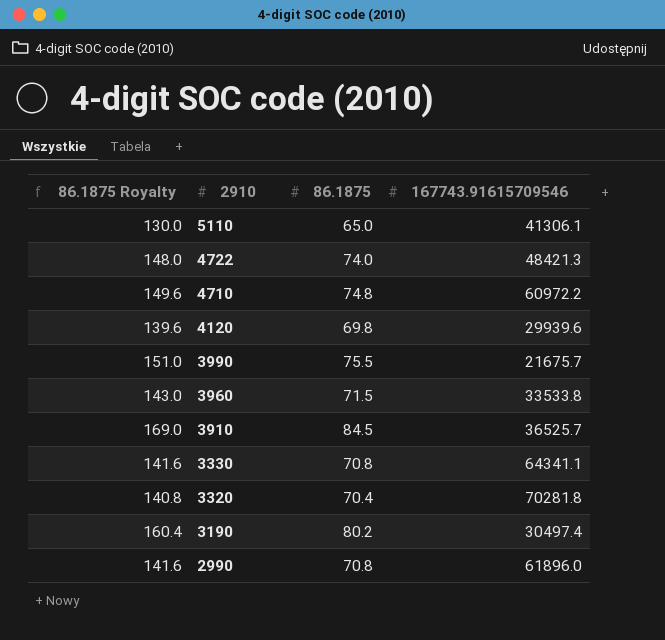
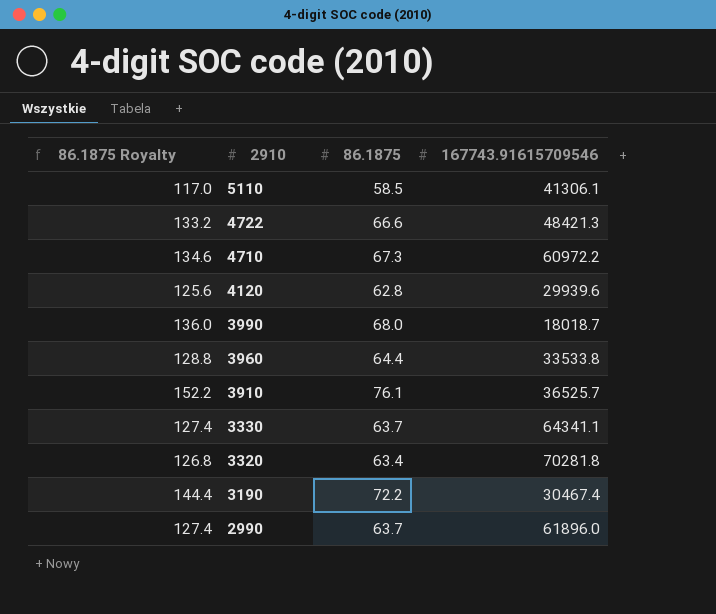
5110 | 86.1875 Royalty: 130.0 -> 117.0
5110 | 86.1875: 65.0 -> 58.5
4722 | 86.1875 Royalty: 148.0 -> 133.2
4722 | 86.1875: 74.0 -> 66.6
4710 | 86.1875 Royalty: 149.6 -> 134.6
4710 | 86.1875: 74.8 -> 67.3
4120 | 86.1875 Royalty: 139.6 -> 125.6
4120 | 86.1875: 69.8 -> 62.8
3990 | 86.1875 Royalty: 151.0 -> 136.0
3990 | 86.1875: 75.5 -> 68.0
3990 | 167743.91615709546: 21675.7 -> 18018.7
3960 | 86.1875 Royalty: 143.0 -> 128.8
3960 | 86.1875: 71.5 -> 64.4
3910 | 86.1875 Royalty: 169.0 -> 152.2
3910 | 86.1875: 84.5 -> 76.1
3330 | 86.1875 Royalty: 141.6 -> 127.4
3330 | 86.1875: 70.8 -> 63.7
3320 | 86.1875 Royalty: 140.8 -> 126.8
3320 | 86.1875: 70.4 -> 63.4
3190 | 86.1875 Royalty: 160.4 -> 144.4
3190 | 86.1875: 80.2 -> 72.2
3190 | 167743.91615709546: 30497.4 -> 30467.4
2990 | 86.1875 Royalty: 141.6 -> 127.4
2990 | 86.1875: 70.8 -> 63.7

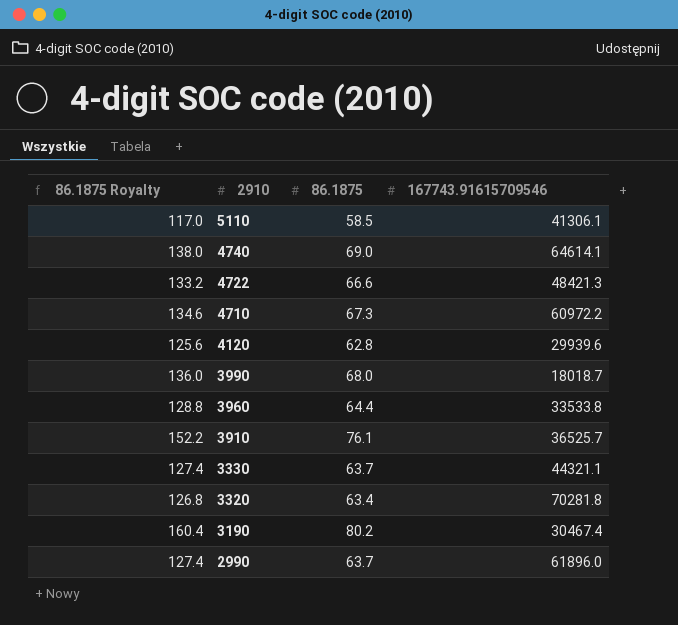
row 4740: none -> 138.0 | 69.0 | 64614.1
3330 | 167743.91615709546: 64341.1 -> 44321.1
3190 | 86.1875 Royalty: 144.4 -> 160.4
3190 | 86.1875: 72.2 -> 80.2

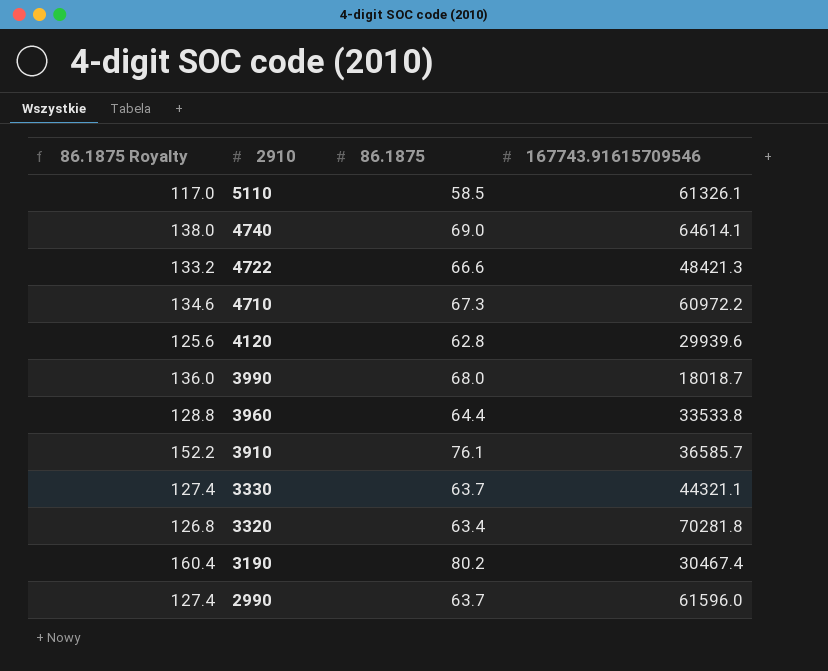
5110 | 167743.91615709546: 41306.1 -> 61326.1
3910 | 167743.91615709546: 36525.7 -> 36585.7
2990 | 167743.91615709546: 61896.0 -> 61596.0

